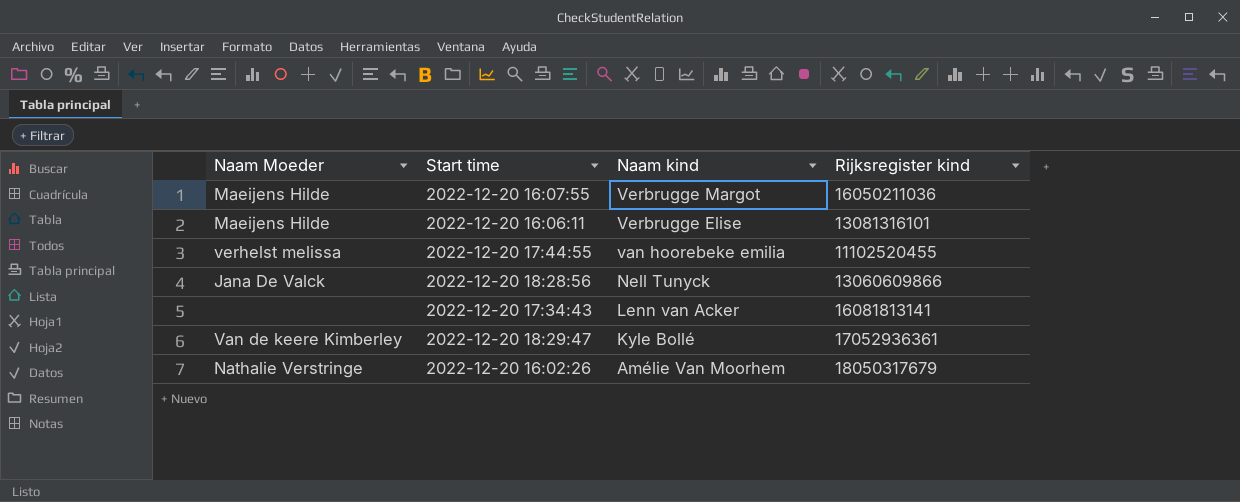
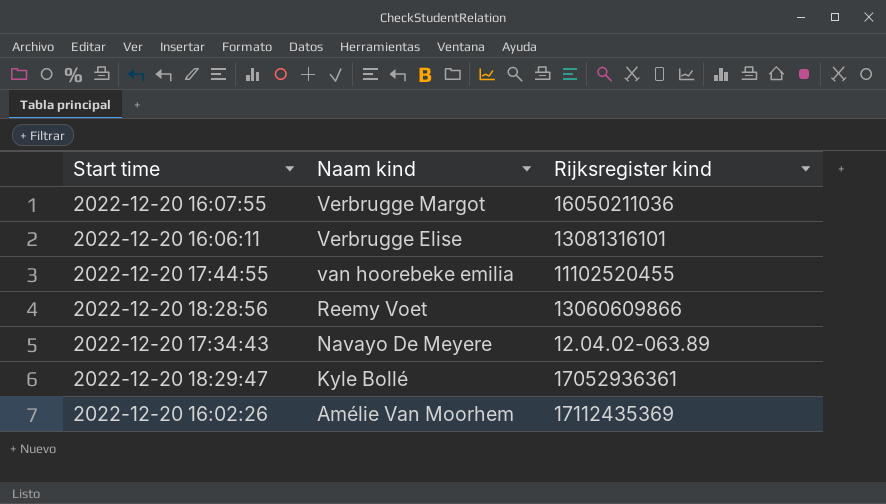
column Naam Moeder | position: 1 -> none
2022-12-20 18:28:56 | Naam kind: Nell Tunyck -> Reemy Voet
2022-12-20 17:34:43 | Naam kind: Lenn van Acker -> Navayo De Meyere
2022-12-20 17:34:43 | Rijksregister kind: 16081813141 -> 12.04.02-063.89
2022-12-20 16:02:26 | Rijksregister kind: 18050317679 -> 17112435369

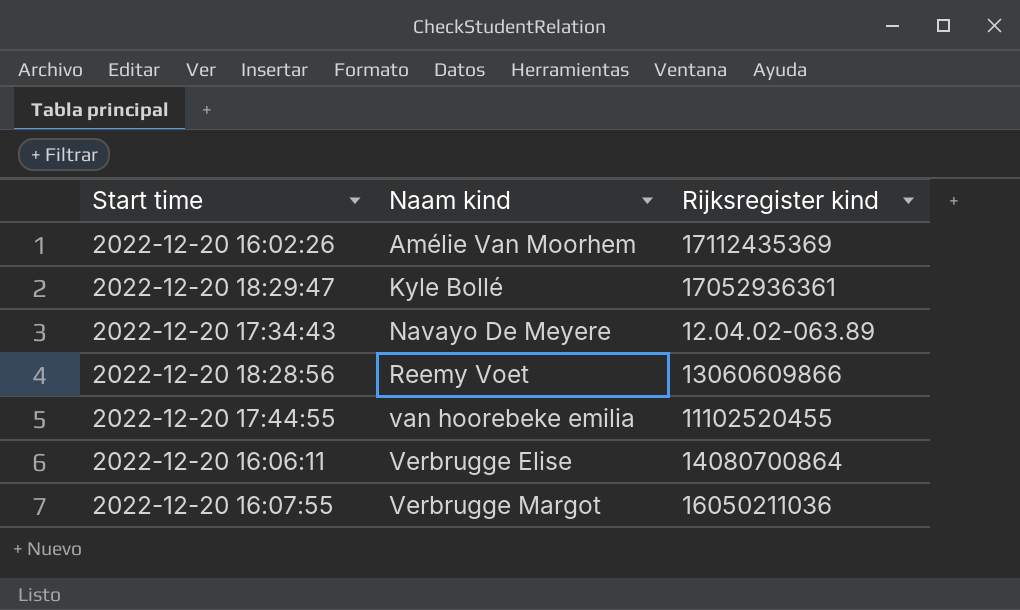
row order: Naam kind descending -> Naam kind ascending
2022-12-20 16:06:11 | Rijksregister kind: 13081316101 -> 14080700864

